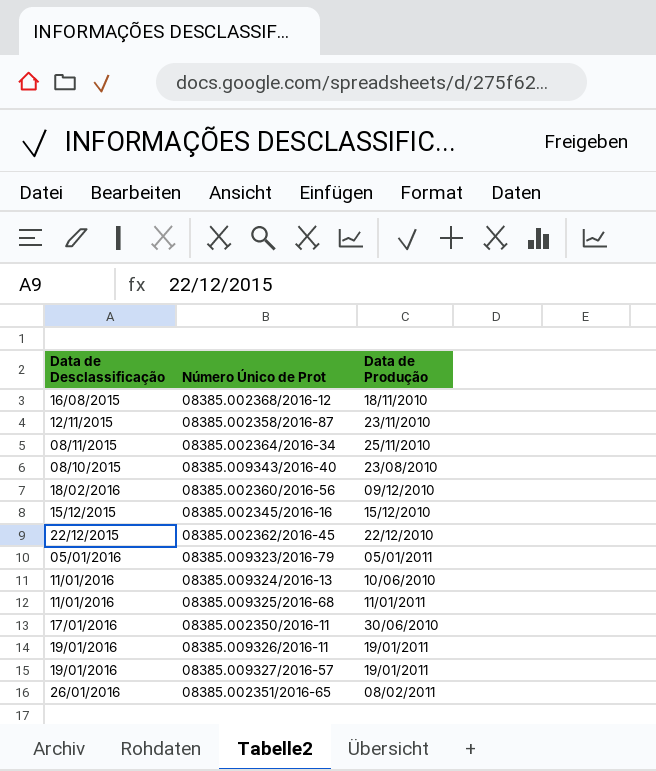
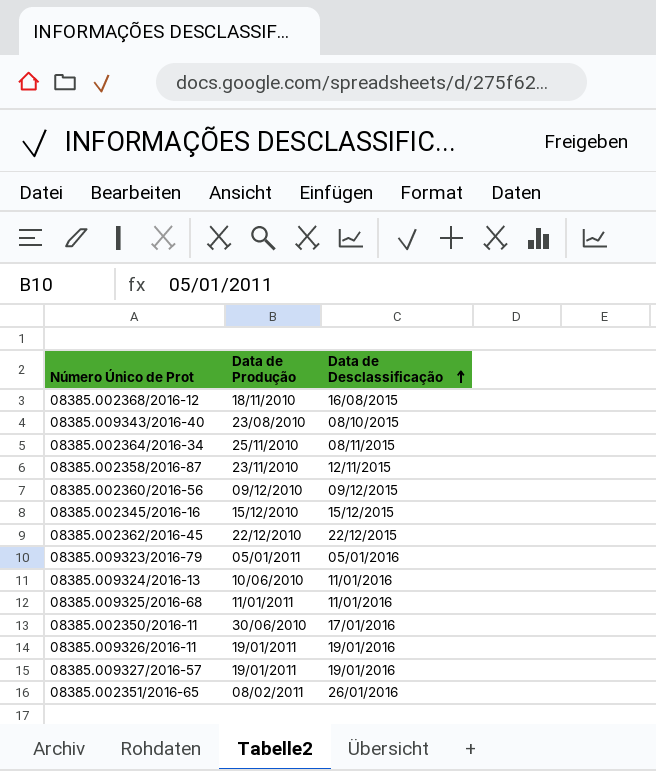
row order: none -> Data de Desclassificação ascending
column Data de Desclassificação | position: 1 -> 3
08385.002360/2016-56 | Data de Desclassificação: 18/02/2016 -> 09/12/2015

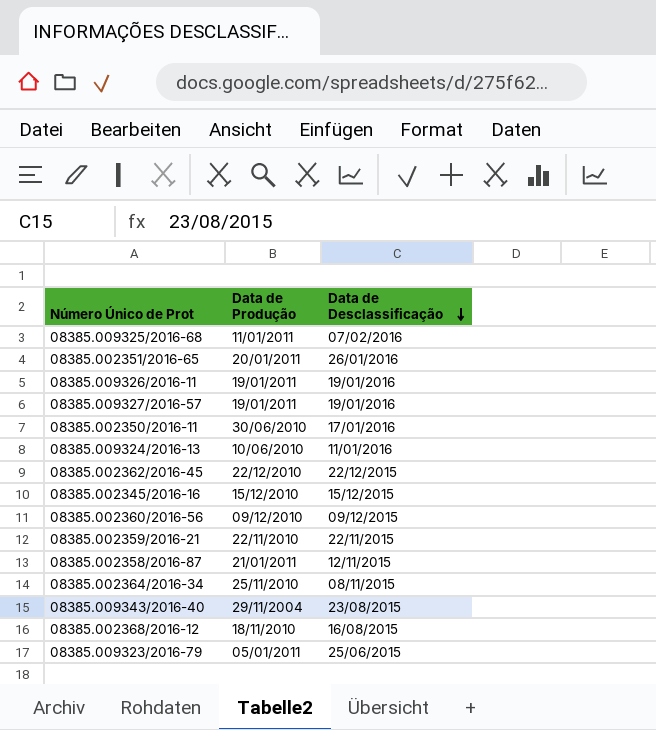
row order: Data de Desclassificação ascending -> Data de Desclassificação descending
08385.009325/2016-68 | Data de Desclassificação: 11/01/2016 -> 07/02/2016
08385.002351/2016-65 | Data de Produção: 08/02/2011 -> 20/01/2011
row 08385.002359/2016-21: none -> 22/11/2010 | 22/11/2015
08385.002358/2016-87 | Data de Produção: 23/11/2010 -> 21/01/2011
08385.009343/2016-40 | Data de Produção: 23/08/2010 -> 29/11/2004
08385.009343/2016-40 | Data de Desclassificação: 08/10/2015 -> 23/08/2015
08385.009323/2016-79 | Data de Desclassificação: 05/01/2016 -> 25/06/2015

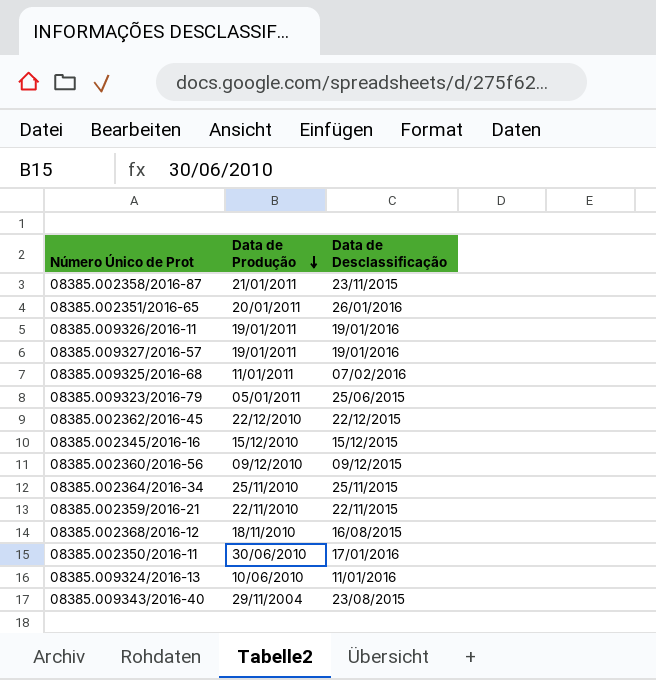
row order: Data de Desclassificação descending -> Data de Produção descending
08385.002358/2016-87 | Data de Desclassificação: 12/11/2015 -> 23/11/2015
08385.002364/2016-34 | Data de Desclassificação: 08/11/2015 -> 25/11/2015

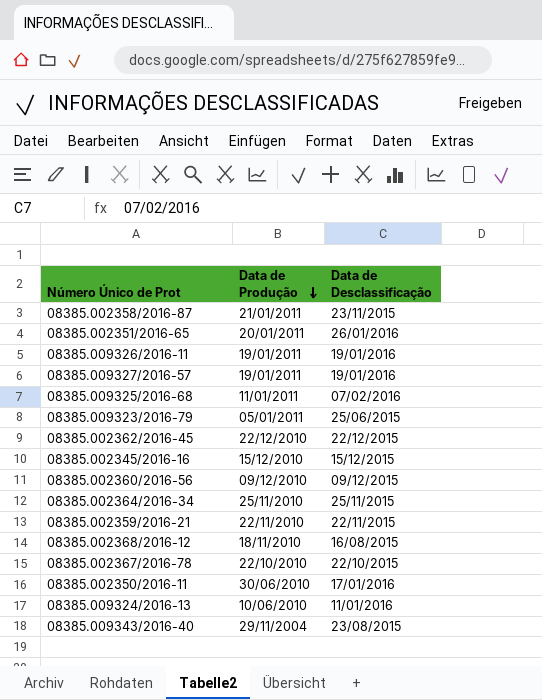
row 08385.002367/2016-78: none -> 22/10/2010 | 22/10/2015

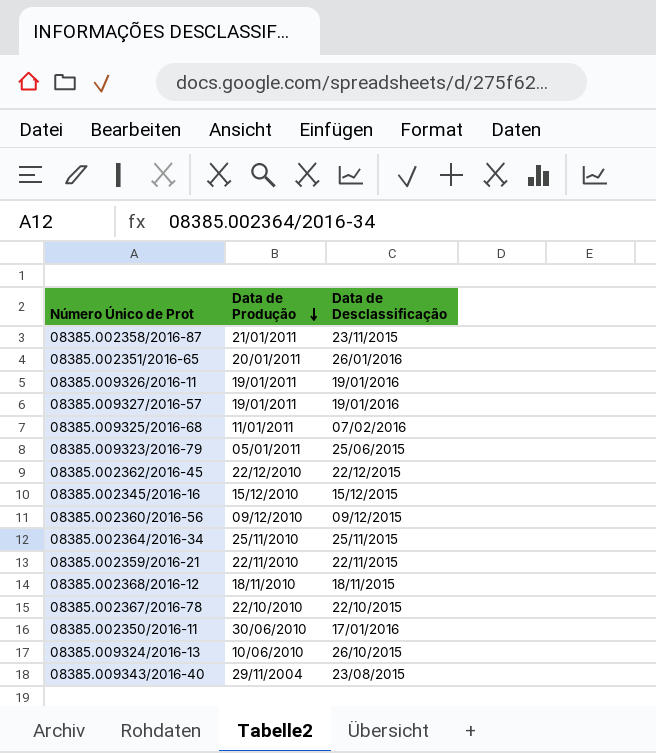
08385.002368/2016-12 | Data de Desclassificação: 16/08/2015 -> 18/11/2015
08385.009324/2016-13 | Data de Desclassificação: 11/01/2016 -> 26/10/2015

